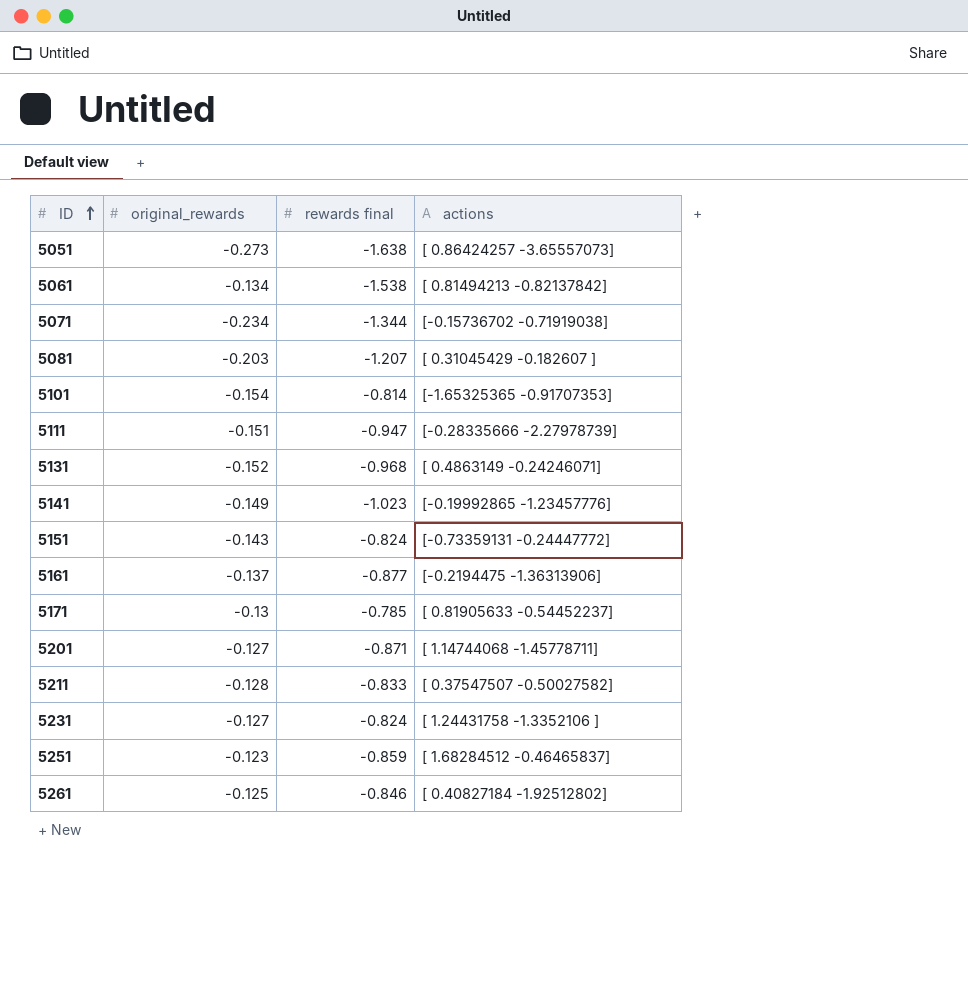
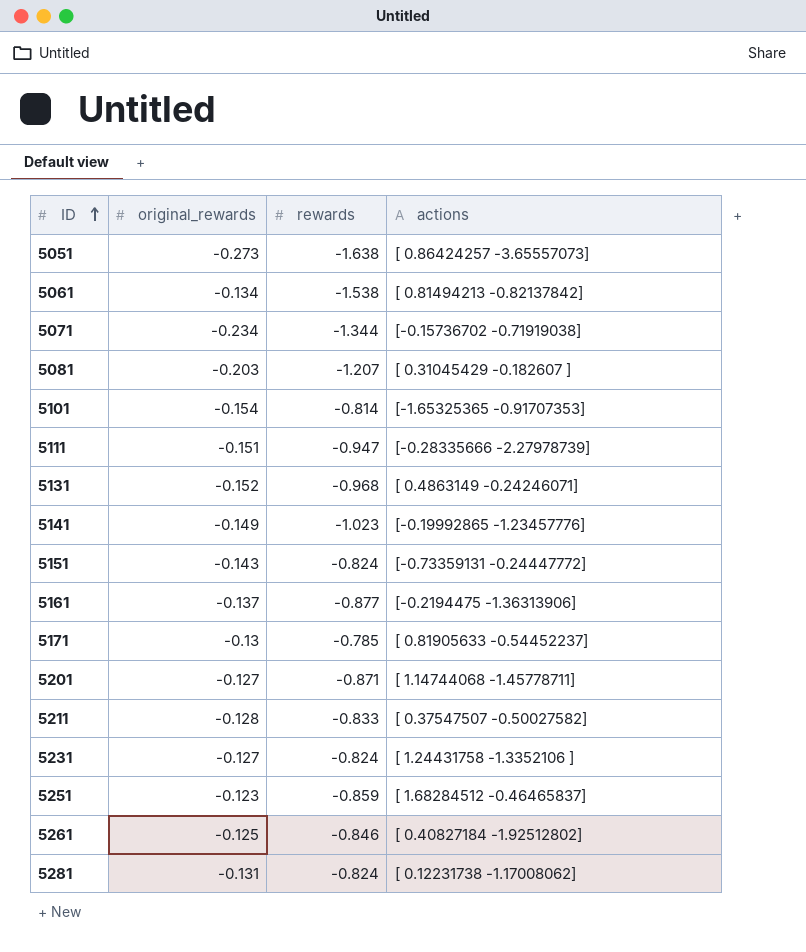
column name: rewards final -> rewards
row 5281: none -> -0.131 | -0.824 | [ 0.12231738 -1.17008062]

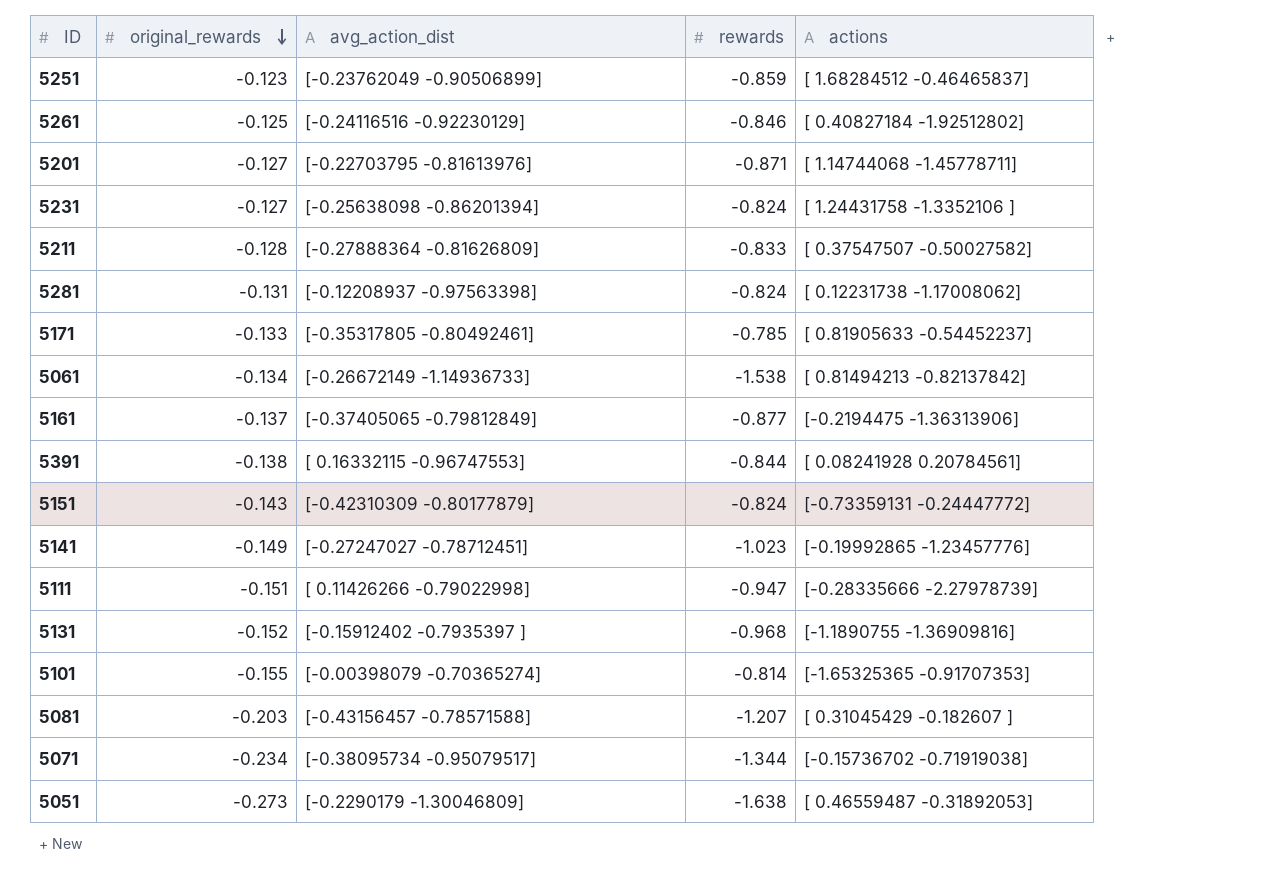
row order: ID ascending -> original_rewards descending
column avg_action_dist | position: none -> 3
5171 | original_rewards: -0.13 -> -0.133
row 5391: none -> -0.138 | [ 0.16332115 -0.96747553] | -0.844 | [ 0.08241928 0.20784561]
5131 | actions: [ 0.4863149 -0.24246071] -> [-1.1890755 -1.36909816]
5101 | original_rewards: -0.154 -> -0.155
5051 | actions: [ 0.86424257 -3.65557073] -> [ 0.46559487 -0.31892053]

